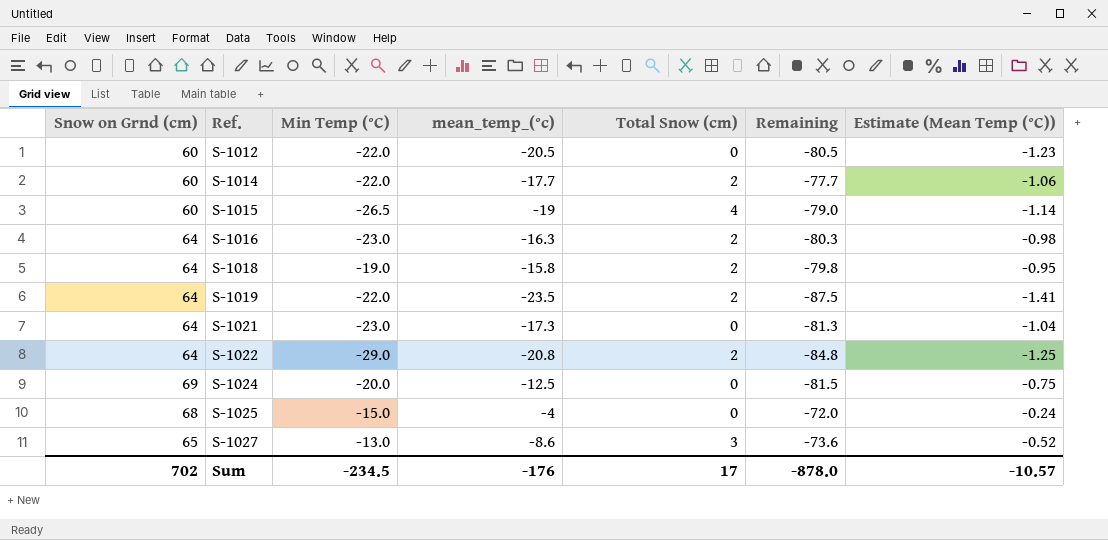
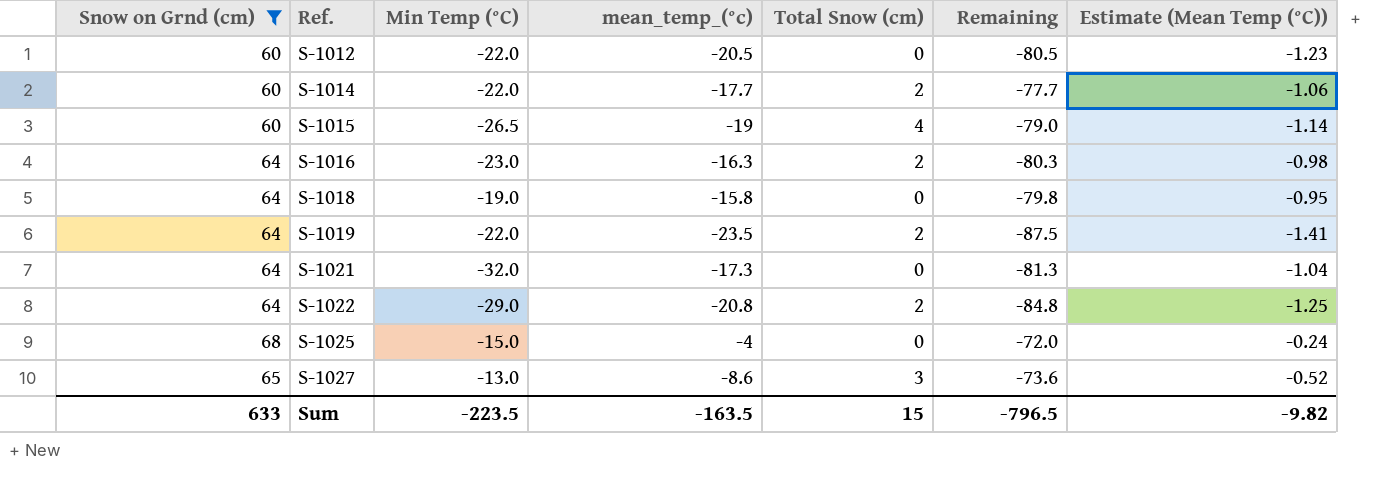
filter: none -> Snow on Grnd (cm) != 69
S-1018 | Total Snow (cm): 2 -> 0
S-1021 | Min Temp (°C): -23.0 -> -32.0
Sum | Snow on Grnd (cm): 702 -> 633
Sum | Min Temp (°C): -234.5 -> -223.5
Sum | mean_temp_(°c): -176 -> -163.5
Sum | Total Snow (cm): 17 -> 15
Sum | Remaining: -878.0 -> -796.5
Sum | Estimate (Mean Temp (°C)): -10.57 -> -9.82

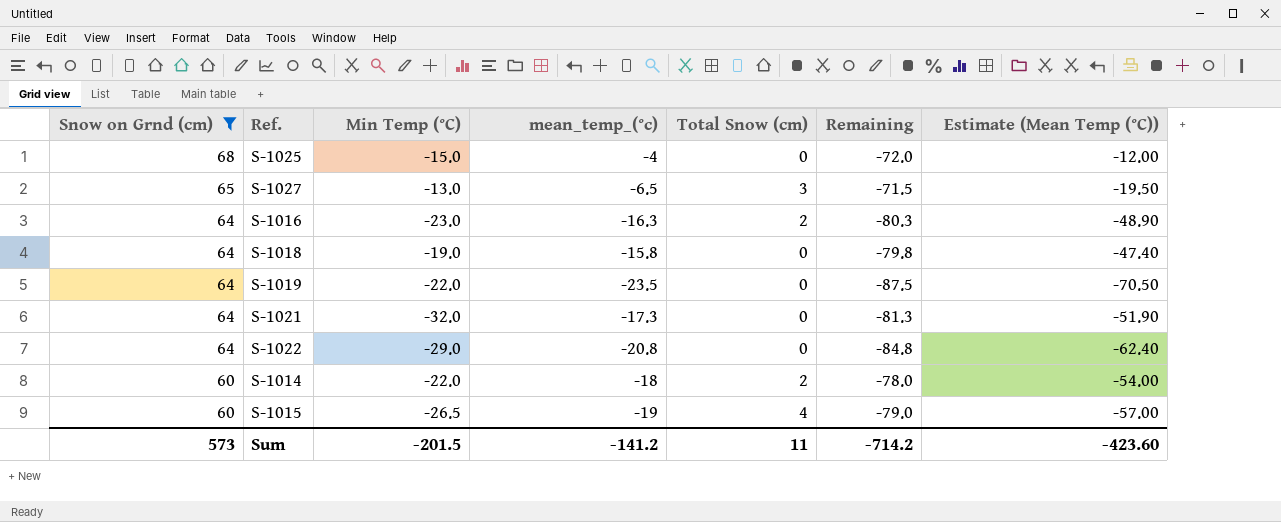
row order: Ref. ascending -> Snow on Grnd (cm) descending
column Estimate (Mean Temp (°C)) | formula: [mean_temp_(°c)] * 0.06 -> [mean_temp_(°c)] * 3
row S-1012: 60 | -22.0 | -20.5 | 0 | -80.5 | -1.23 -> none
S-1027 | mean_temp_(°c): -8.6 -> -6.5
S-1027 | Remaining: -73.6 -> -71.5
S-1019 | Total Snow (cm): 2 -> 0
S-1022 | Total Snow (cm): 2 -> 0
S-1014 | mean_temp_(°c): -17.7 -> -18
S-1014 | Remaining: -77.7 -> -78.0
Sum | Snow on Grnd (cm): 633 -> 573
Sum | Min Temp (°C): -223.5 -> -201.5
Sum | mean_temp_(°c): -163.5 -> -141.2
Sum | Total Snow (cm): 15 -> 11
Sum | Remaining: -796.5 -> -714.2
Sum | Estimate (Mean Temp (°C)): -9.82 -> -423.60

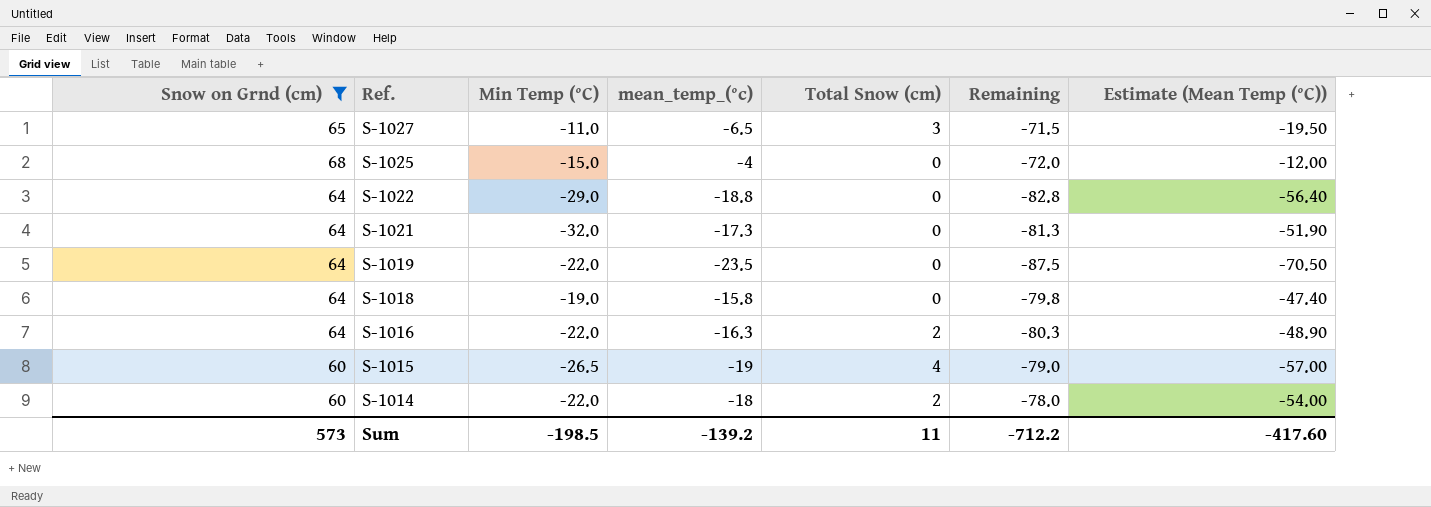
row order: Snow on Grnd (cm) descending -> Ref. descending
S-1027 | Min Temp (°C): -13.0 -> -11.0
S-1022 | mean_temp_(°c): -20.8 -> -18.8
S-1022 | Remaining: -84.8 -> -82.8
S-1022 | Estimate (Mean Temp (°C)): -62.40 -> -56.40
S-1016 | Min Temp (°C): -23.0 -> -22.0
Sum | Min Temp (°C): -201.5 -> -198.5
Sum | mean_temp_(°c): -141.2 -> -139.2
Sum | Remaining: -714.2 -> -712.2
Sum | Estimate (Mean Temp (°C)): -423.60 -> -417.60

